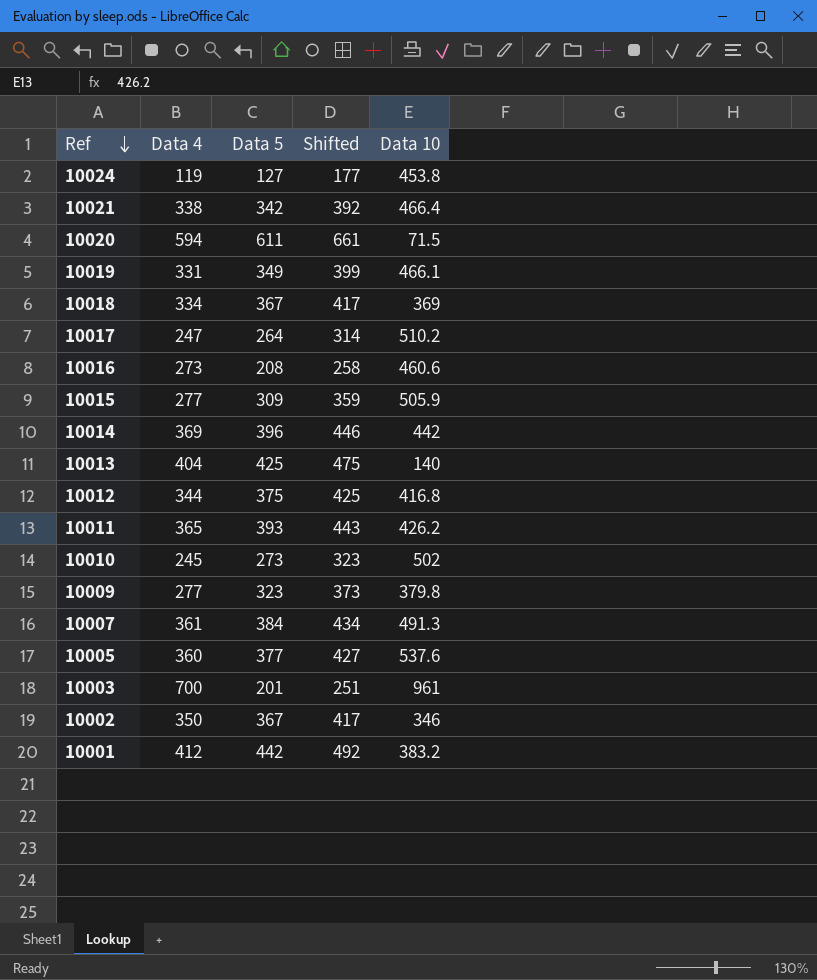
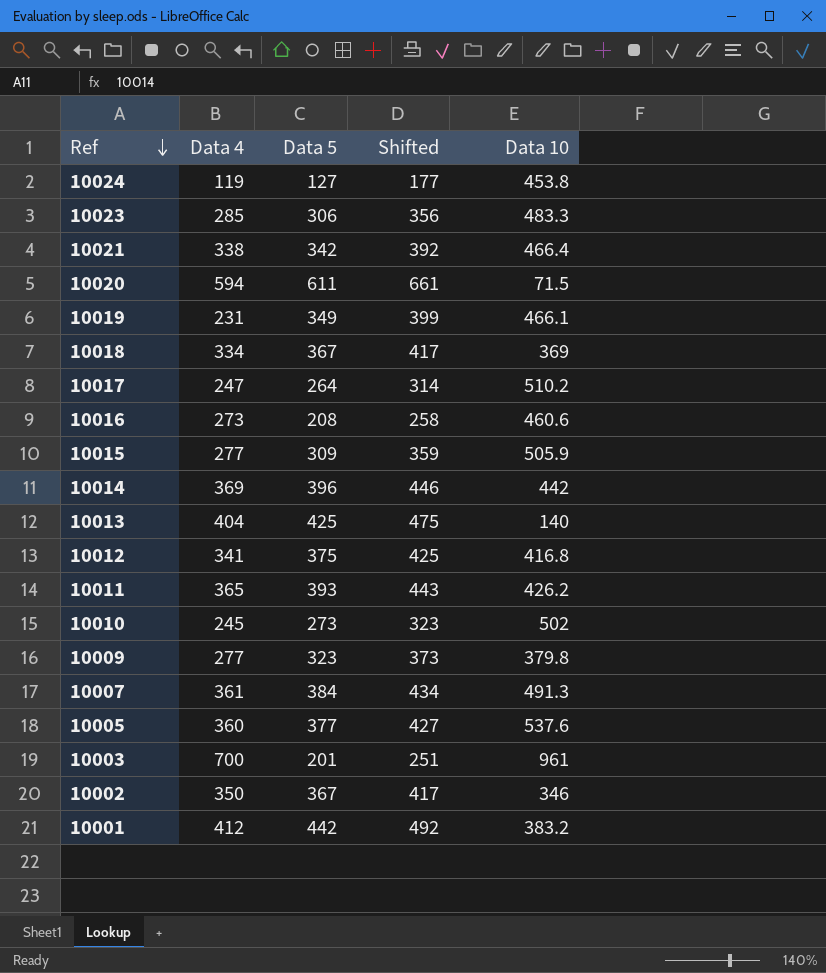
row 10023: none -> 285 | 306 | 356 | 483.3
10019 | Data 4: 331 -> 231
10012 | Data 4: 344 -> 341

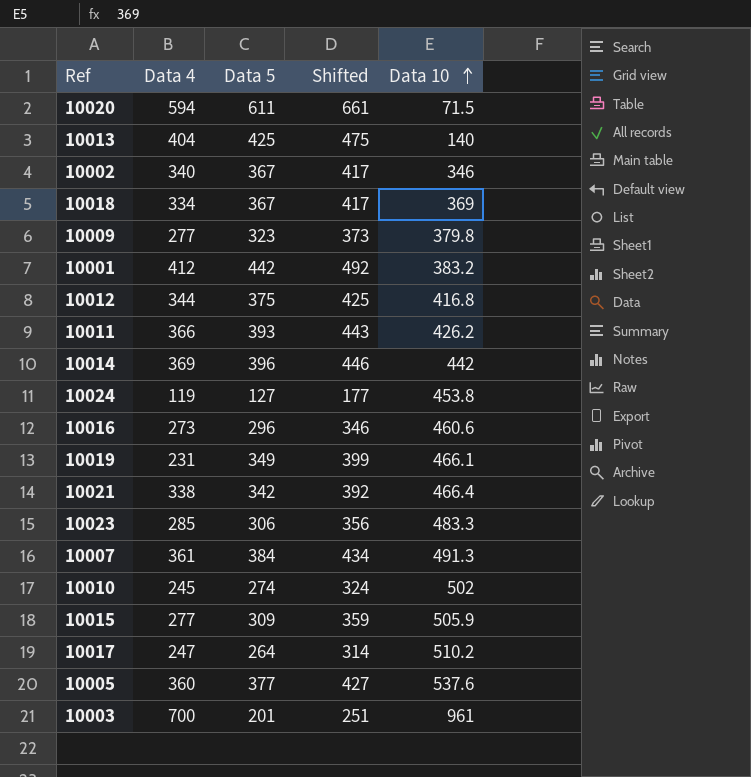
row order: Ref descending -> Data 10 ascending
10002 | Data 4: 350 -> 340
10012 | Data 4: 341 -> 344
10011 | Data 4: 365 -> 366
10016 | Data 5: 208 -> 296
10016 | Shifted: 258 -> 346
10010 | Data 5: 273 -> 274
10010 | Shifted: 323 -> 324

